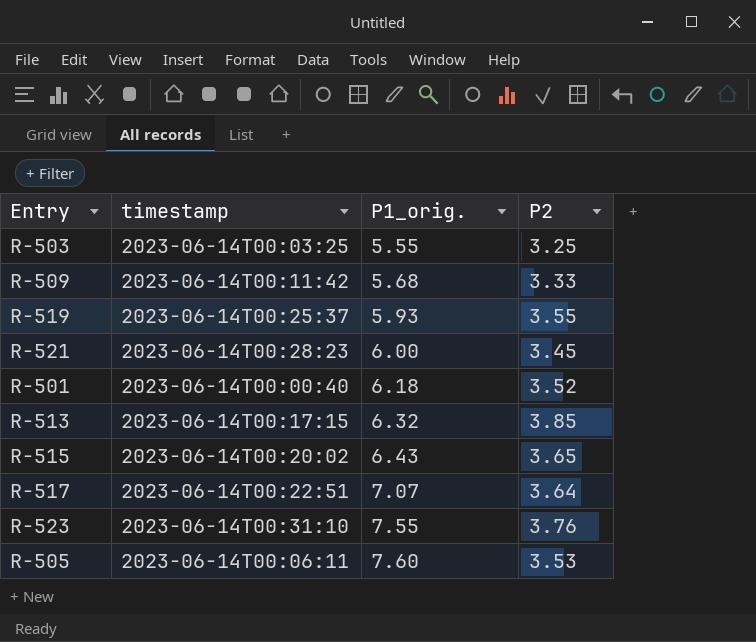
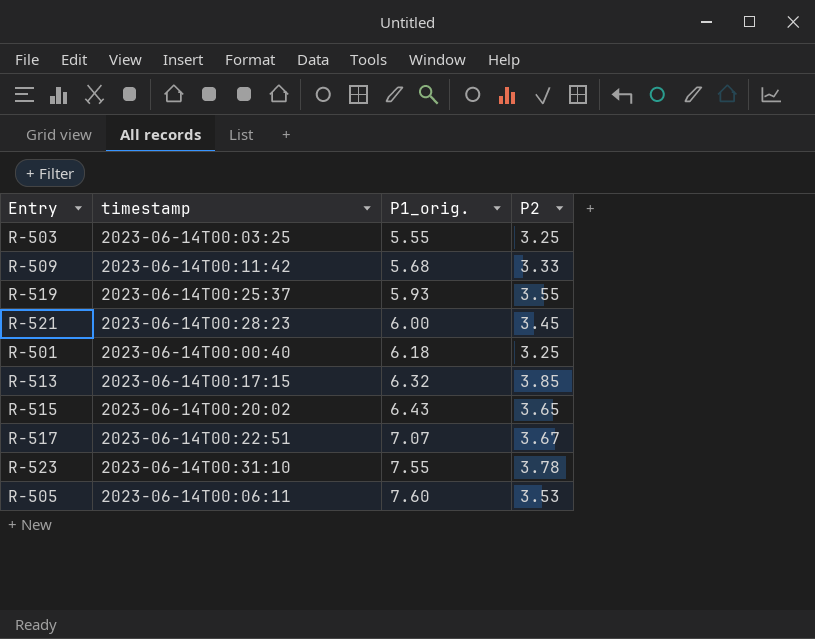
R-501 | P2: 3.52 -> 3.25
R-517 | P2: 3.64 -> 3.67
R-523 | P2: 3.76 -> 3.78

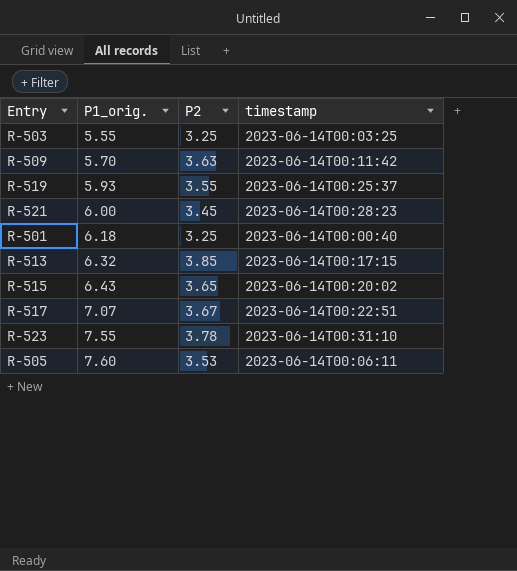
column timestamp | position: 2 -> 4
R-509 | P1_orig.: 5.68 -> 5.70
R-509 | P2: 3.33 -> 3.63

